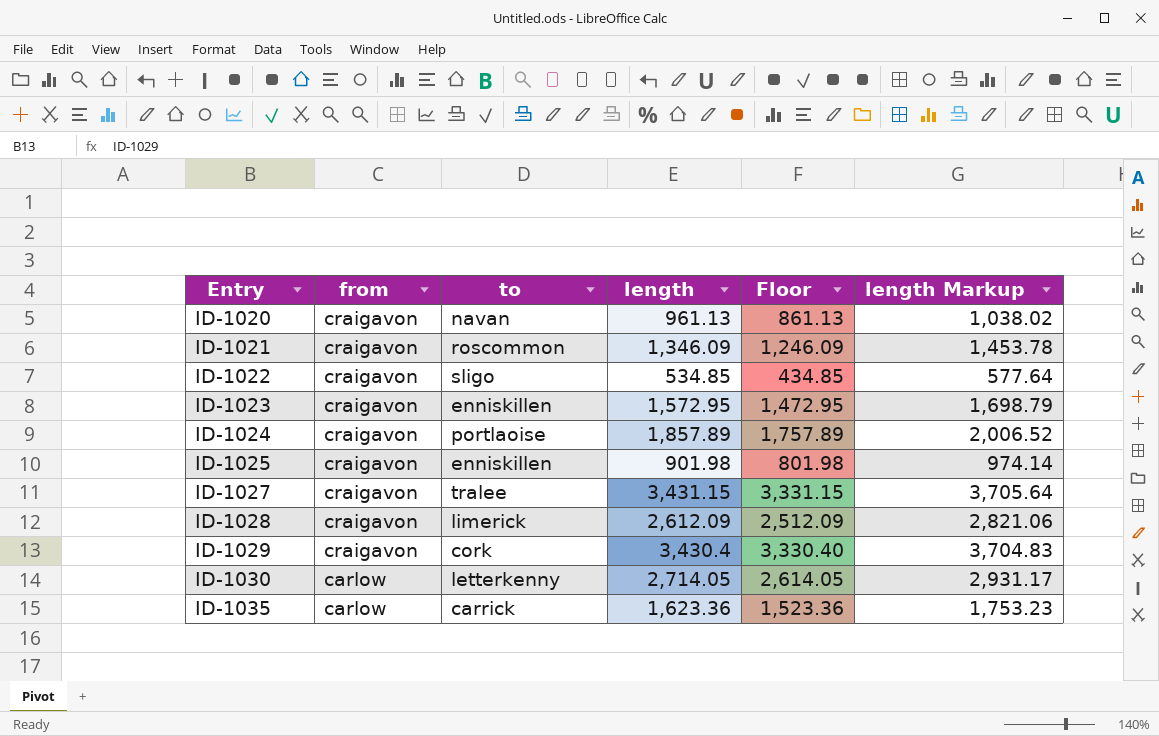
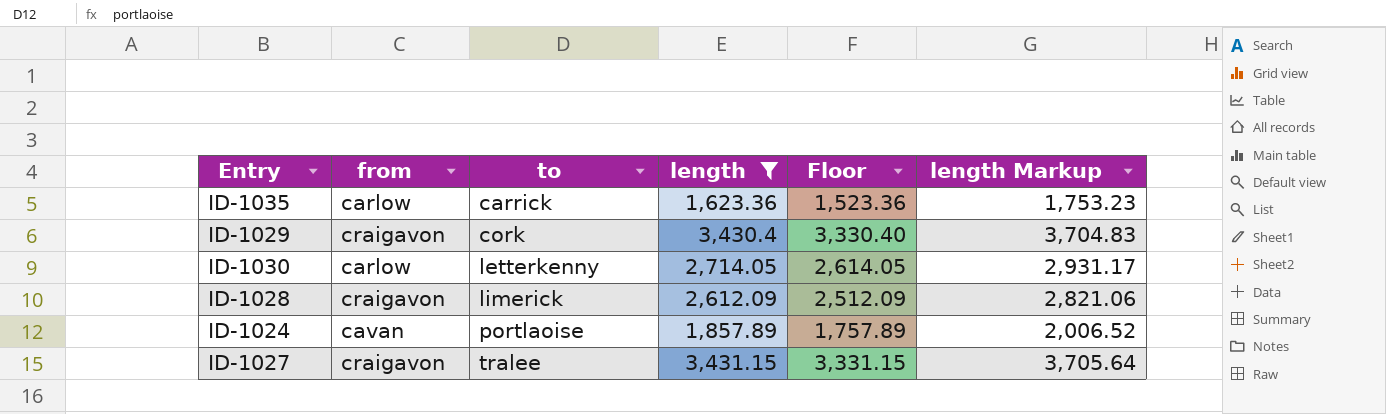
filter: none -> length >= 1,623.36
row order: Entry ascending -> to ascending
ID-1024 | from: craigavon -> cavan

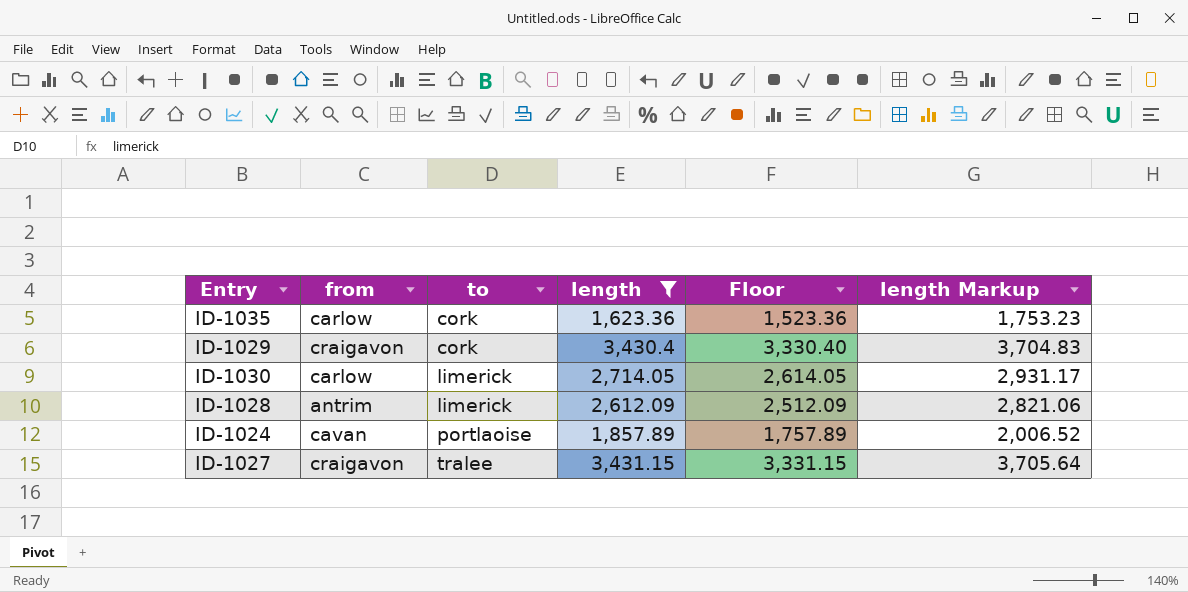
ID-1035 | to: carrick -> cork
ID-1030 | to: letterkenny -> limerick
ID-1028 | from: craigavon -> antrim

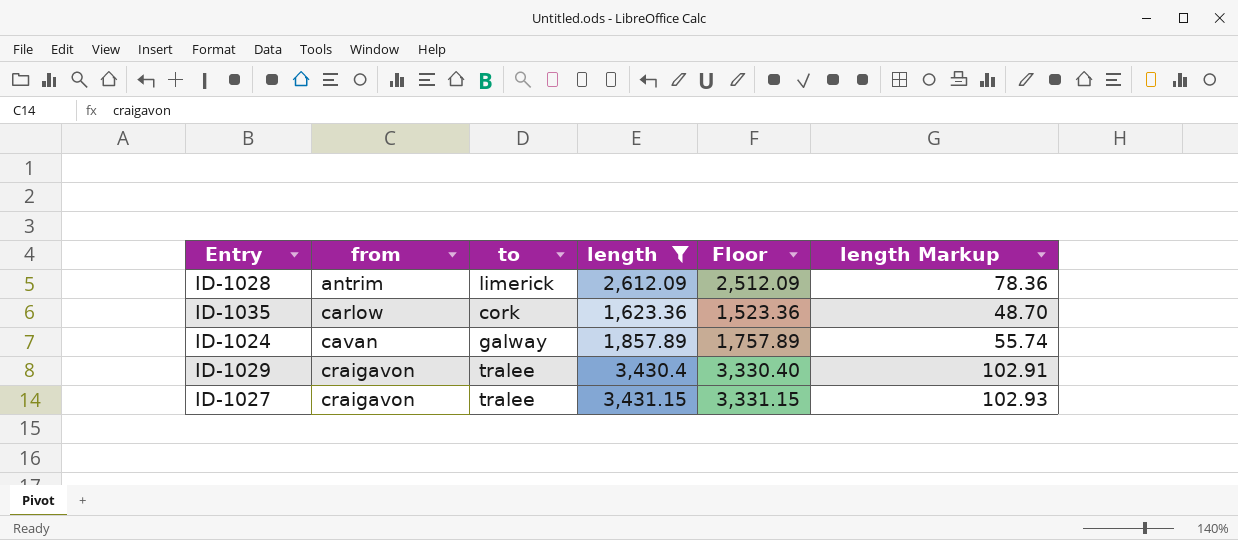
row order: to ascending -> from ascending
column length Markup | formula: [length] * 1.08 -> [length] * 0.03
row ID-1030: carlow | limerick | 2,714.05 | 2,614.05 | 2,931.17 -> none
ID-1024 | to: portlaoise -> galway
ID-1029 | to: cork -> tralee

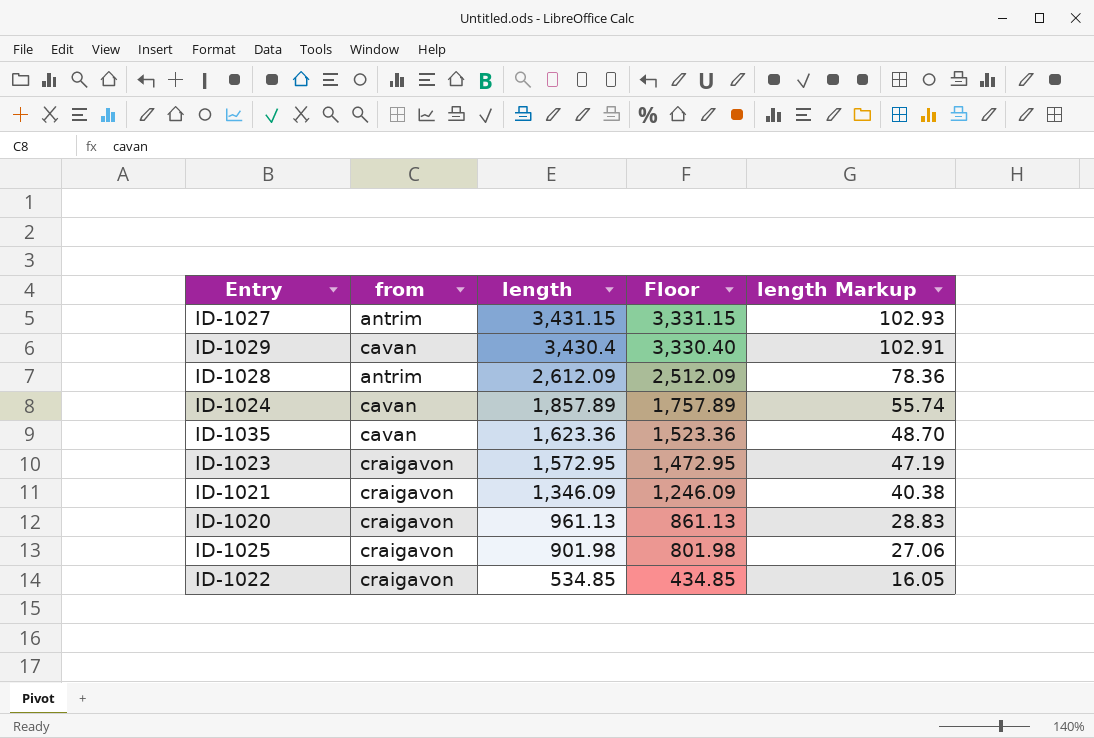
filter: length >= 1,623.36 -> none
row order: from ascending -> length descending
column to | position: 3 -> none
ID-1027 | from: craigavon -> antrim
ID-1029 | from: craigavon -> cavan
ID-1035 | from: carlow -> cavan

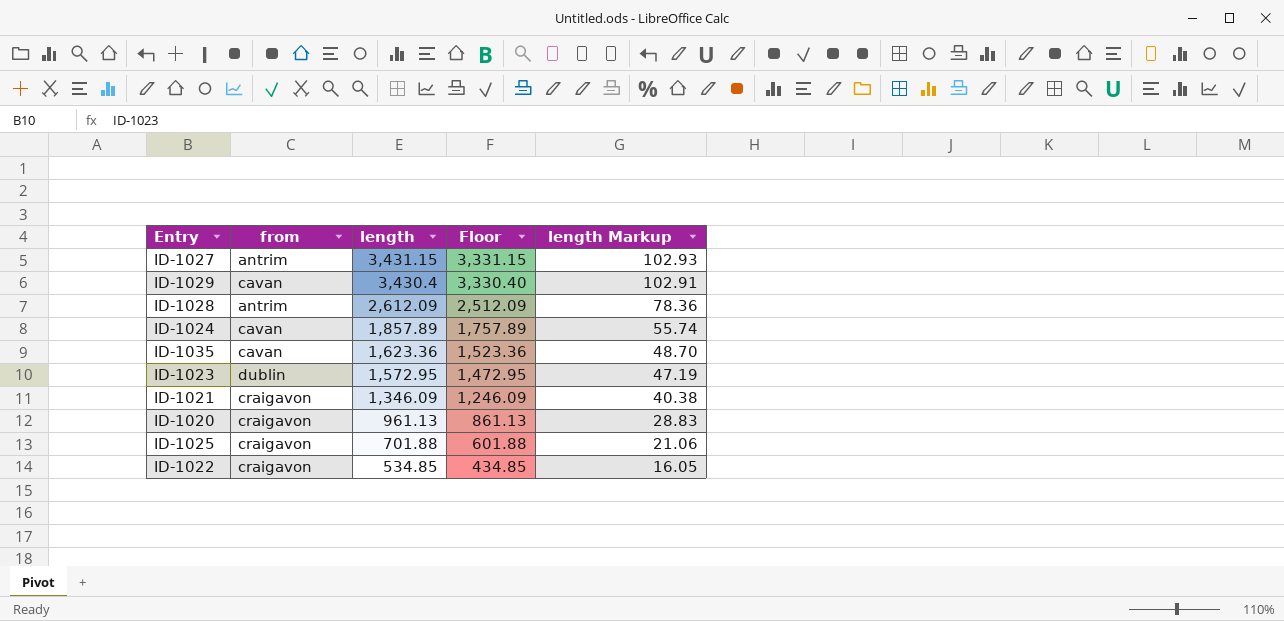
ID-1023 | from: craigavon -> dublin
ID-1025 | length: 901.98 -> 701.88
ID-1025 | Floor: 801.98 -> 601.88
ID-1025 | length Markup: 27.06 -> 21.06

